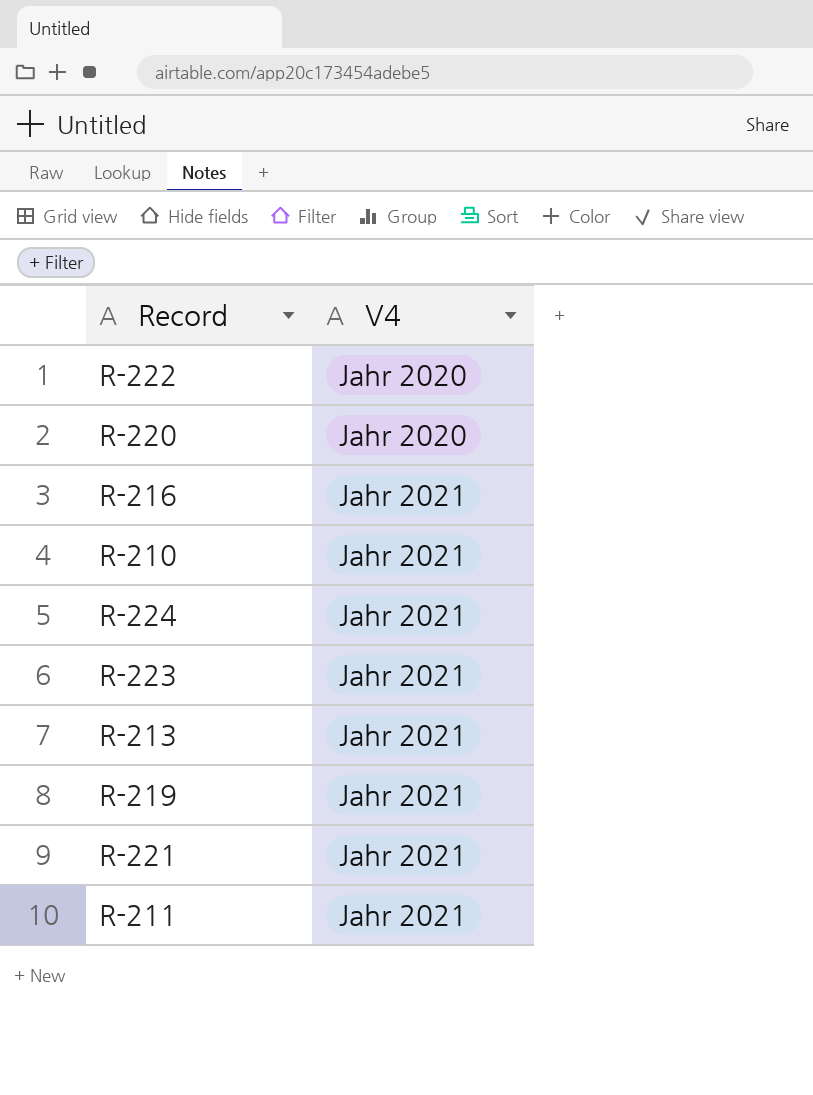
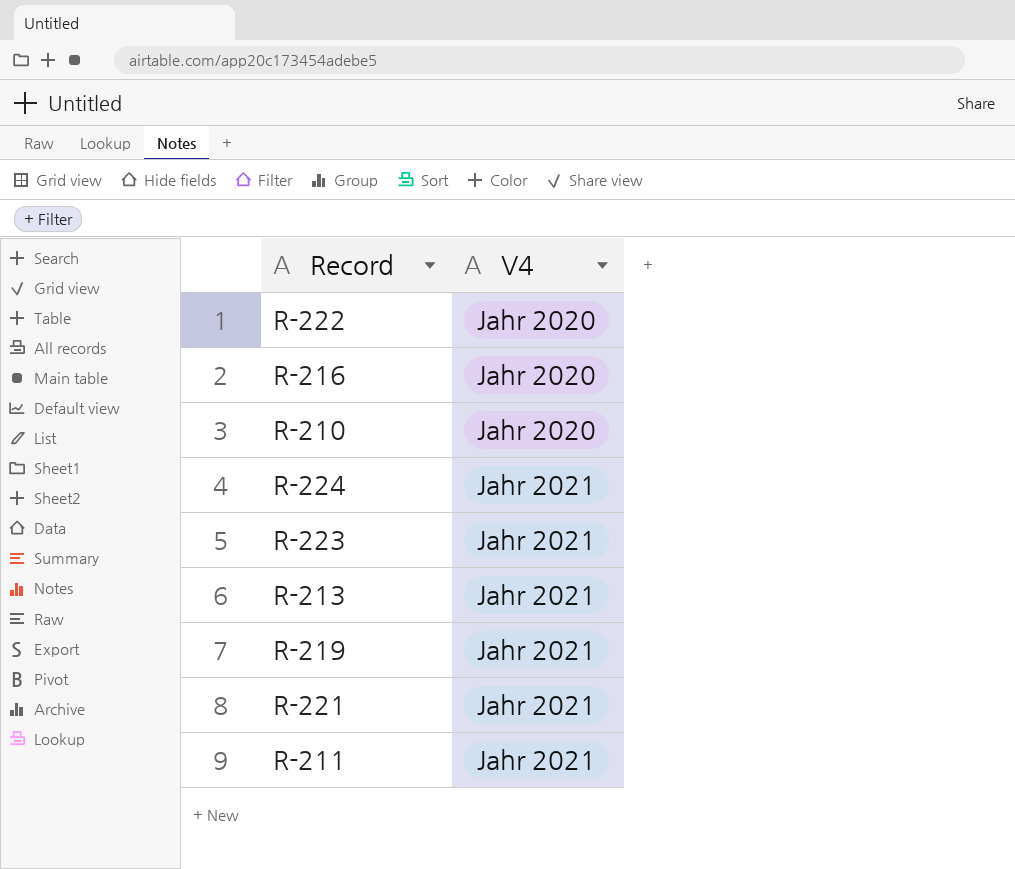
row R-220: Jahr 2020 -> none
R-216 | V4: Jahr 2021 -> Jahr 2020
R-210 | V4: Jahr 2021 -> Jahr 2020

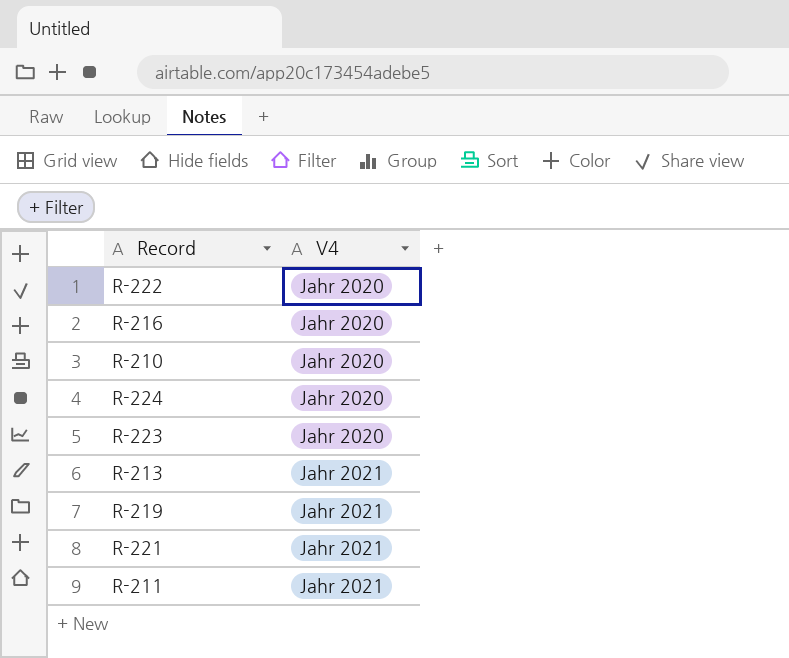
R-224 | V4: Jahr 2021 -> Jahr 2020
R-223 | V4: Jahr 2021 -> Jahr 2020

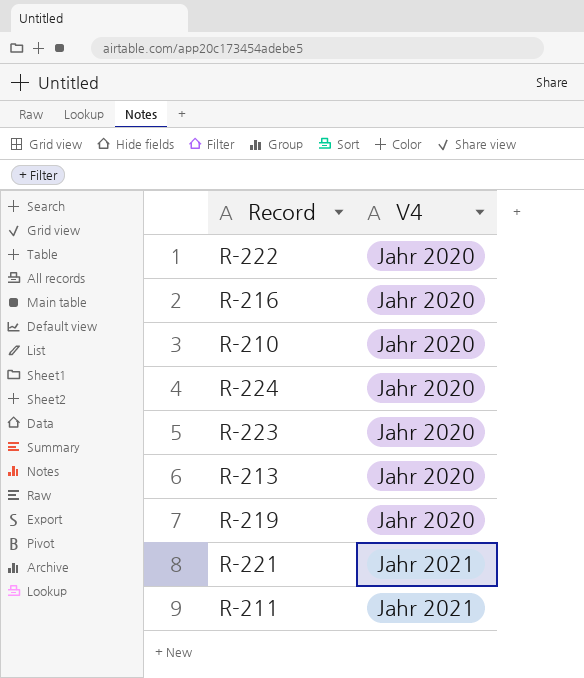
R-213 | V4: Jahr 2021 -> Jahr 2020
R-219 | V4: Jahr 2021 -> Jahr 2020

